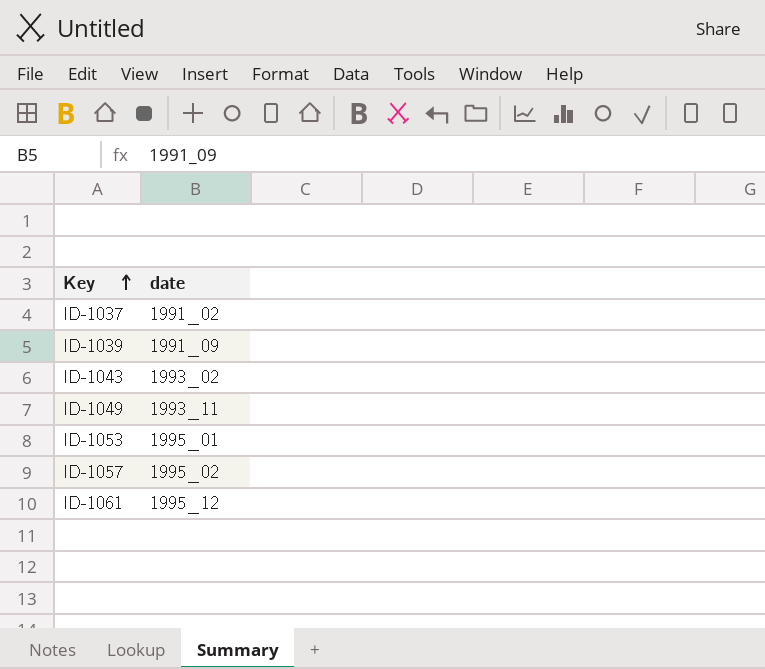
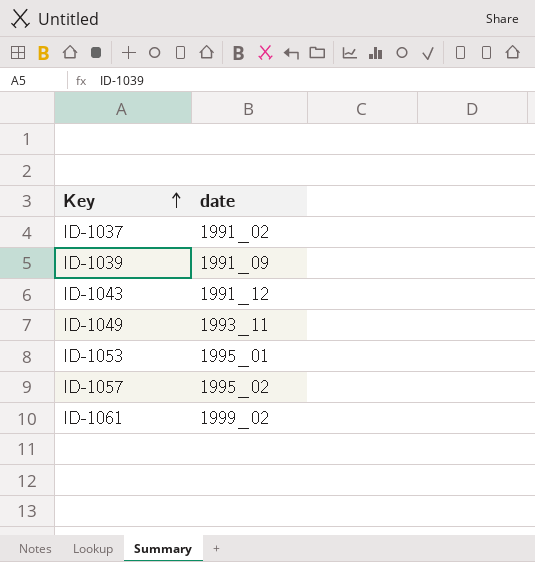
ID-1043 | date: 1993_02 -> 1991_12
ID-1061 | date: 1995_12 -> 1999_02

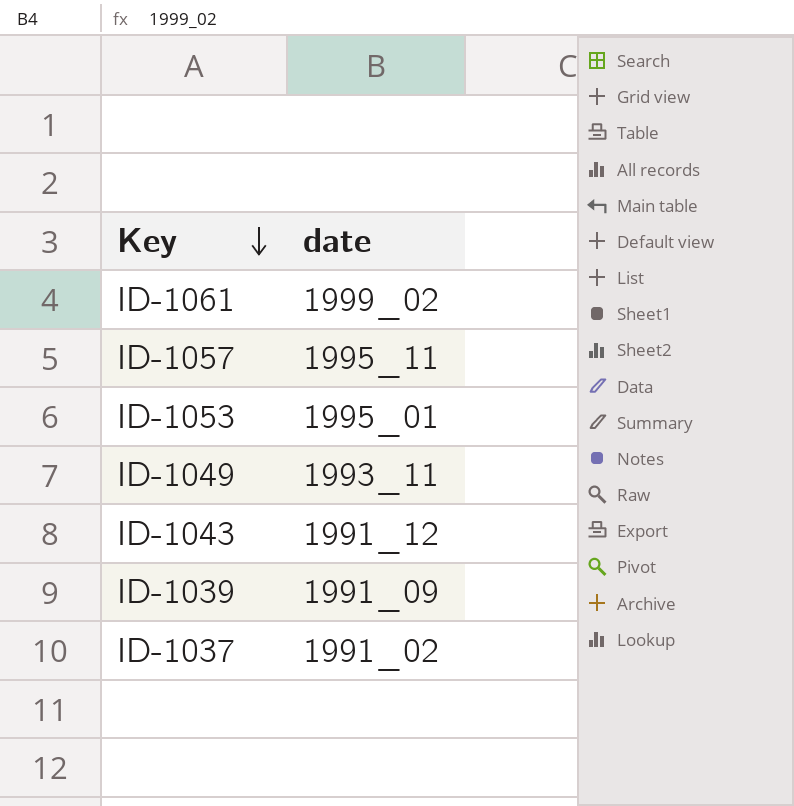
row order: Key ascending -> Key descending
ID-1057 | date: 1995_02 -> 1995_11

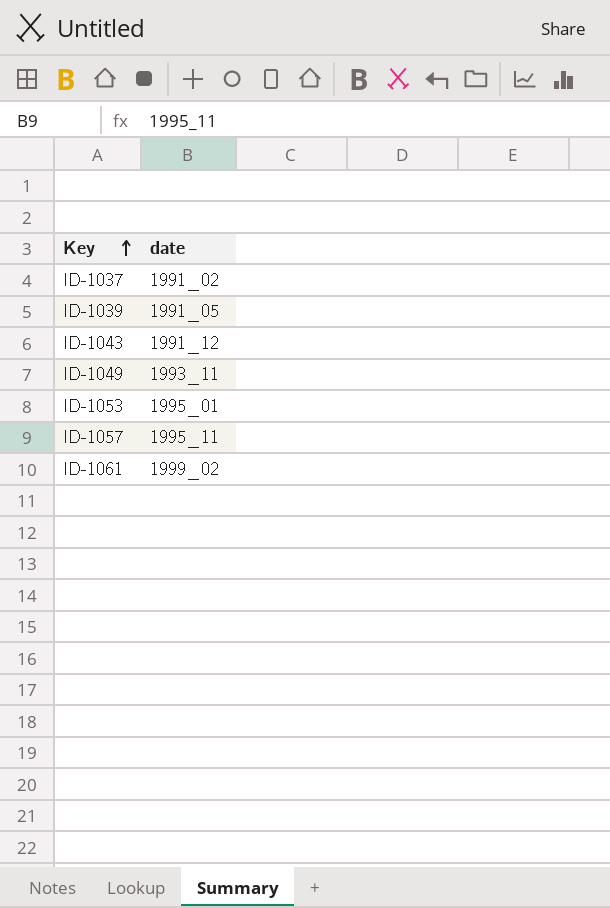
row order: Key descending -> Key ascending
ID-1039 | date: 1991_09 -> 1991_05

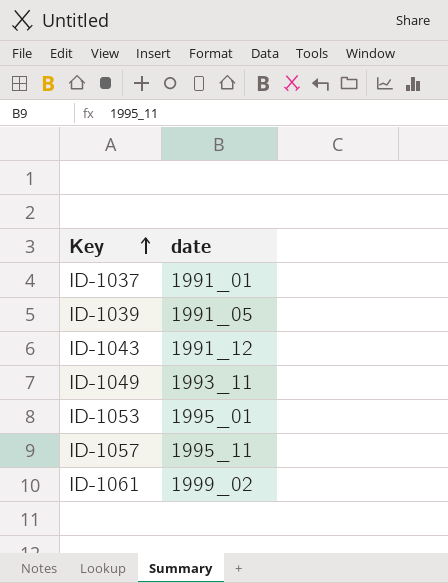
ID-1037 | date: 1991_02 -> 1991_01

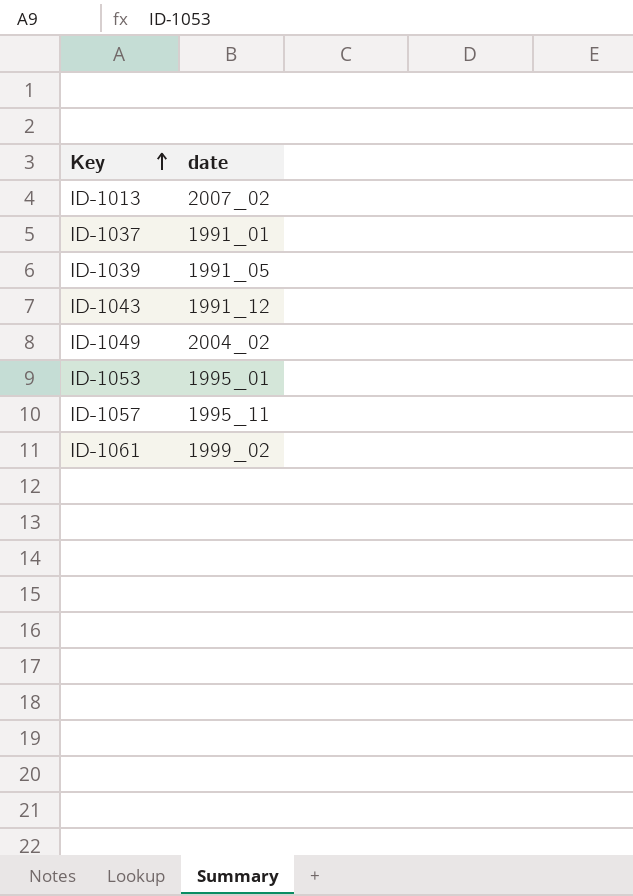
row ID-1013: none -> 2007_02
ID-1049 | date: 1993_11 -> 2004_02

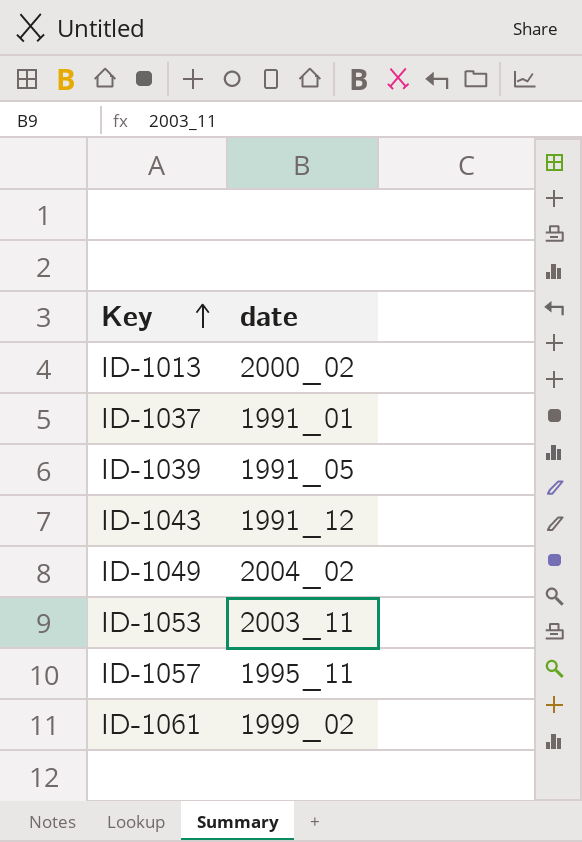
ID-1013 | date: 2007_02 -> 2000_02
ID-1053 | date: 1995_01 -> 2003_11

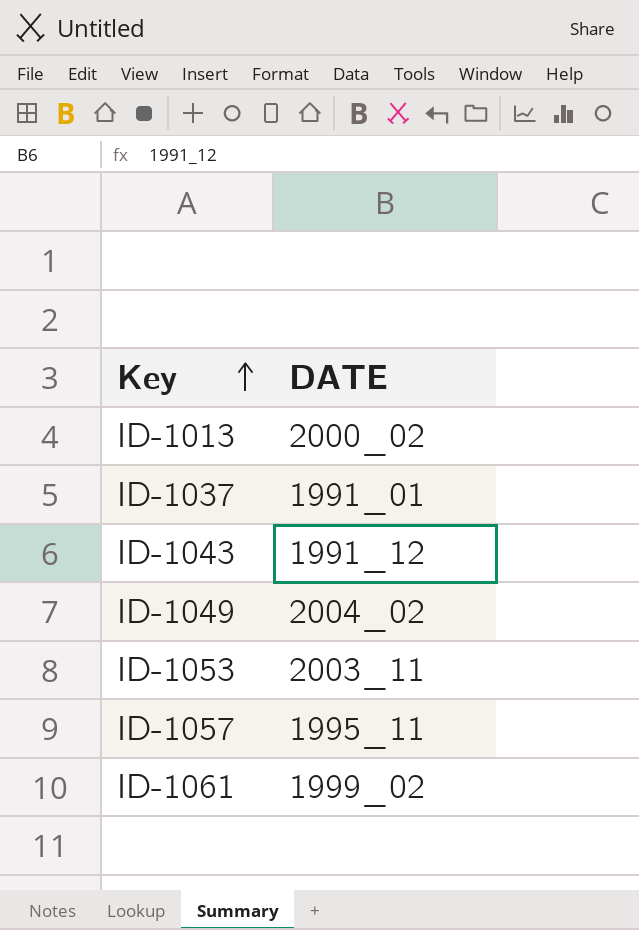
column name: date -> DATE
row ID-1039: 1991_05 -> none

